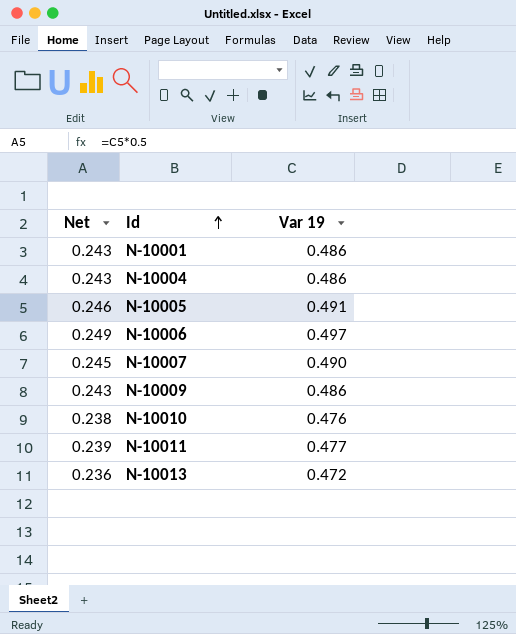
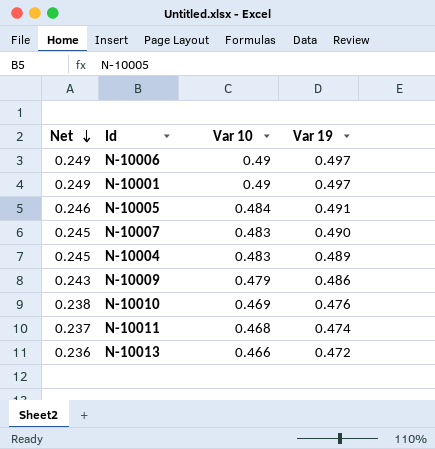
row order: Id ascending -> Net descending
column Var 10 | position: none -> 3
N-10001 | Net: 0.243 -> 0.249
N-10001 | Var 19: 0.486 -> 0.497
N-10004 | Net: 0.243 -> 0.245
N-10004 | Var 19: 0.486 -> 0.489
N-10011 | Net: 0.239 -> 0.237
N-10011 | Var 19: 0.477 -> 0.474

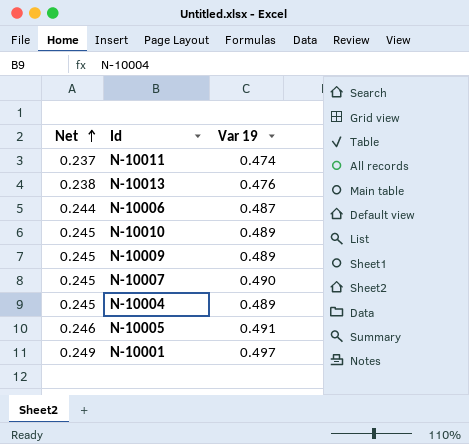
row order: Net descending -> Net ascending
column Var 10 | position: 3 -> none
N-10013 | Net: 0.236 -> 0.238
N-10013 | Var 19: 0.472 -> 0.476
N-10006 | Net: 0.249 -> 0.244
N-10006 | Var 19: 0.497 -> 0.487
N-10010 | Net: 0.238 -> 0.245
N-10010 | Var 19: 0.476 -> 0.489
N-10009 | Net: 0.243 -> 0.245
N-10009 | Var 19: 0.486 -> 0.489

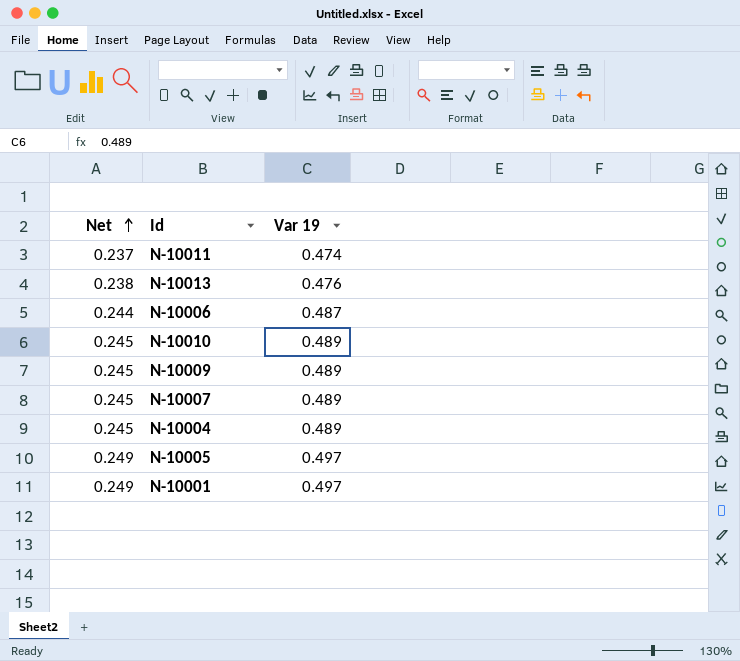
N-10007 | Var 19: 0.490 -> 0.489
N-10005 | Net: 0.246 -> 0.249
N-10005 | Var 19: 0.491 -> 0.497

